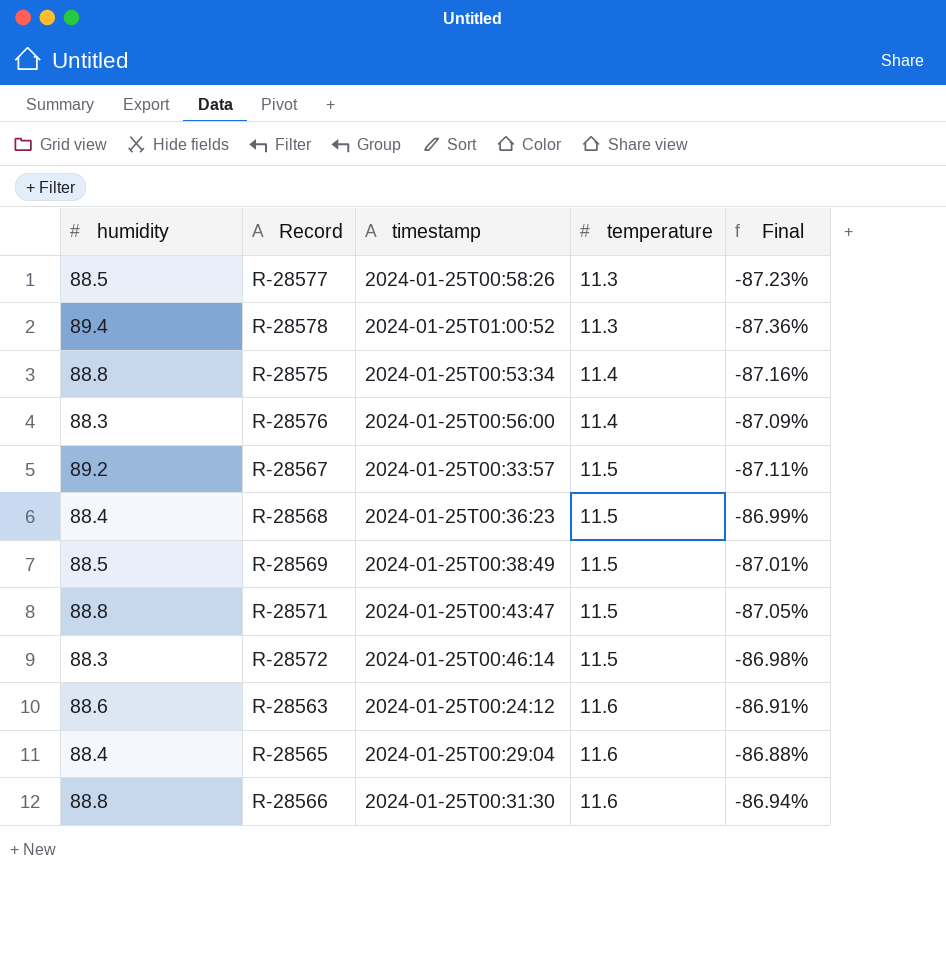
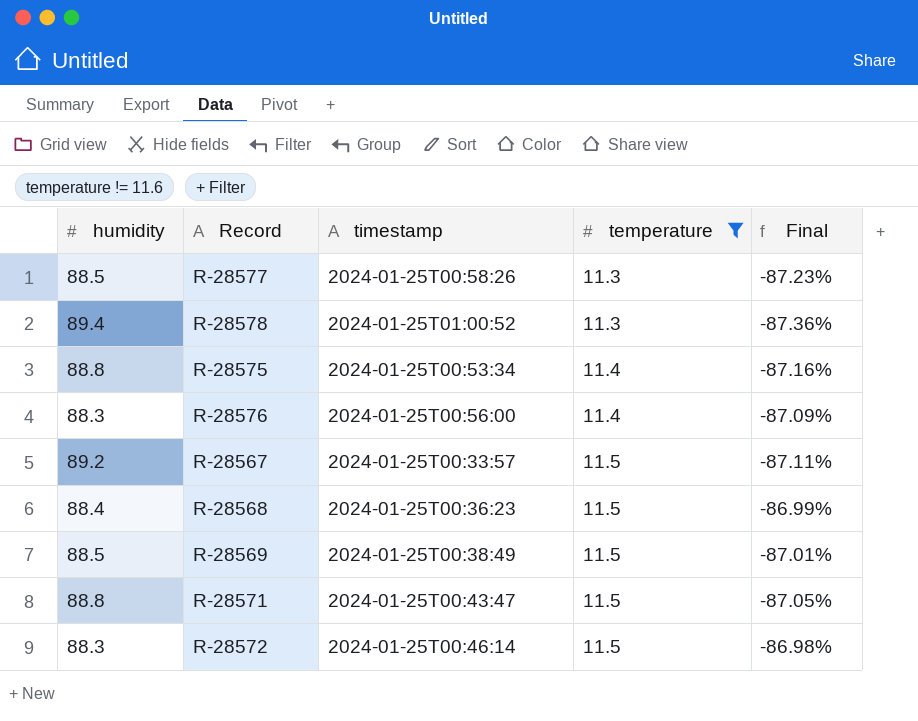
filter: none -> temperature != 11.6

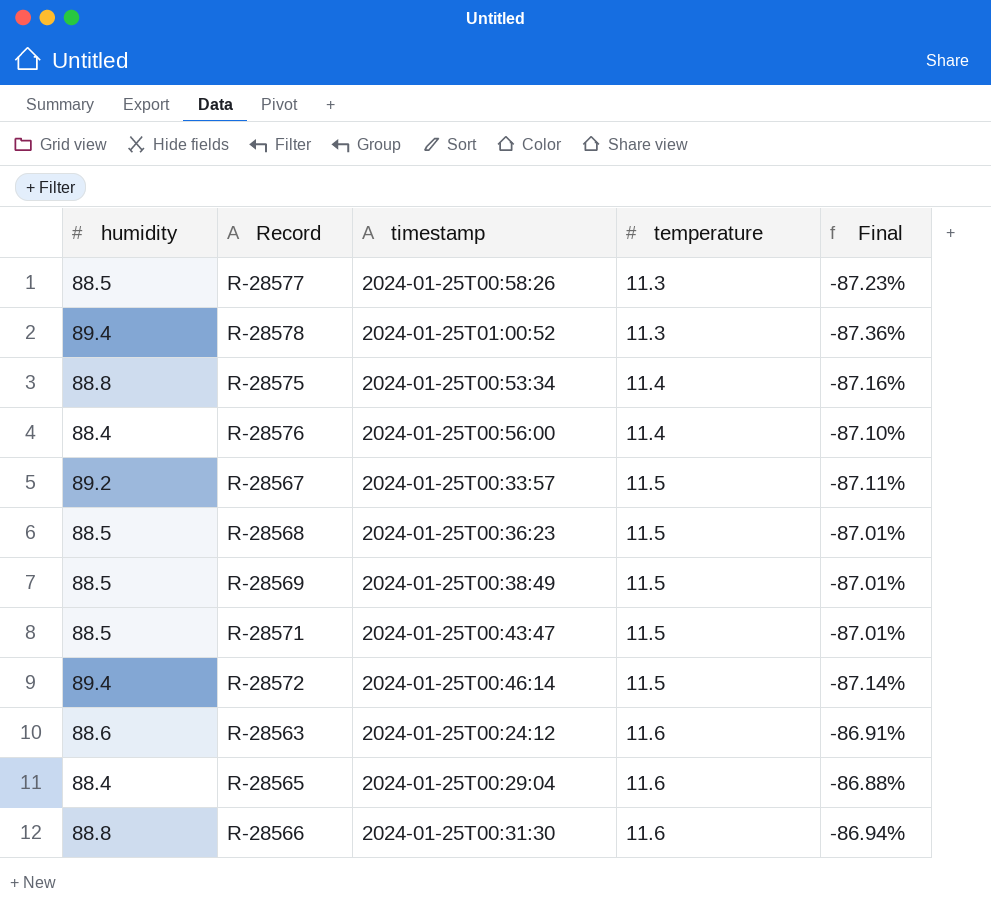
filter: temperature != 11.6 -> none
R-28576 | humidity: 88.3 -> 88.4
R-28576 | Final: -87.09% -> -87.10%
R-28568 | humidity: 88.4 -> 88.5
R-28568 | Final: -86.99% -> -87.01%
R-28571 | humidity: 88.8 -> 88.5
R-28571 | Final: -87.05% -> -87.01%
R-28572 | humidity: 88.3 -> 89.4
R-28572 | Final: -86.98% -> -87.14%

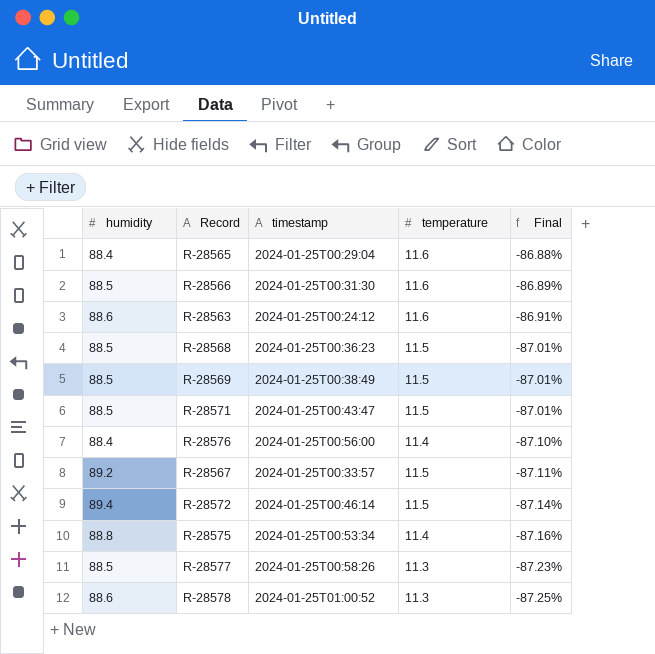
row order: temperature ascending -> Final descending
R-28566 | humidity: 88.8 -> 88.5
R-28566 | Final: -86.94% -> -86.89%
R-28578 | humidity: 89.4 -> 88.6
R-28578 | Final: -87.36% -> -87.25%

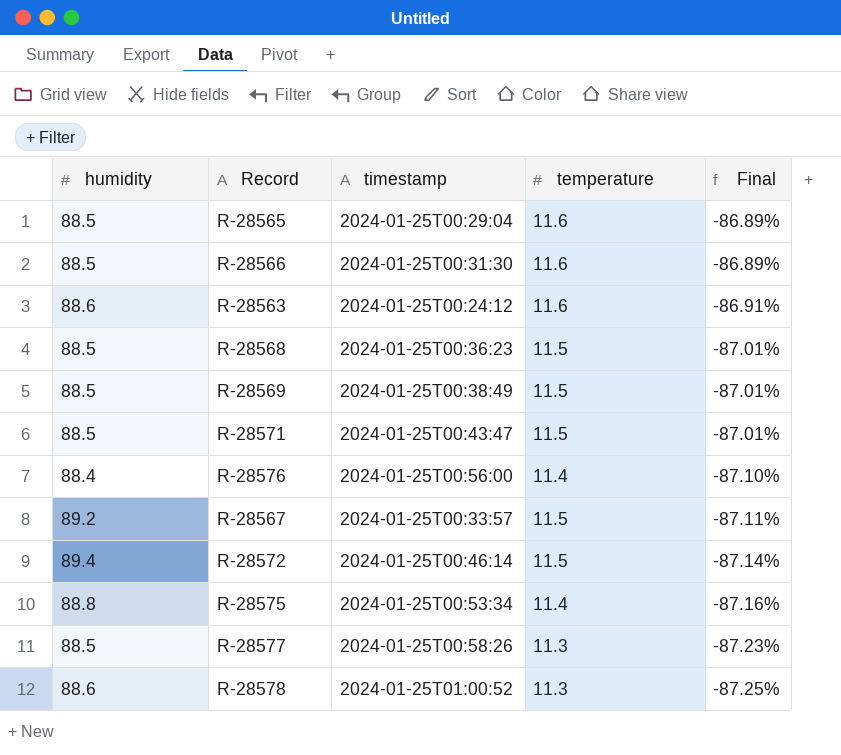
R-28565 | humidity: 88.4 -> 88.5
R-28565 | Final: -86.88% -> -86.89%

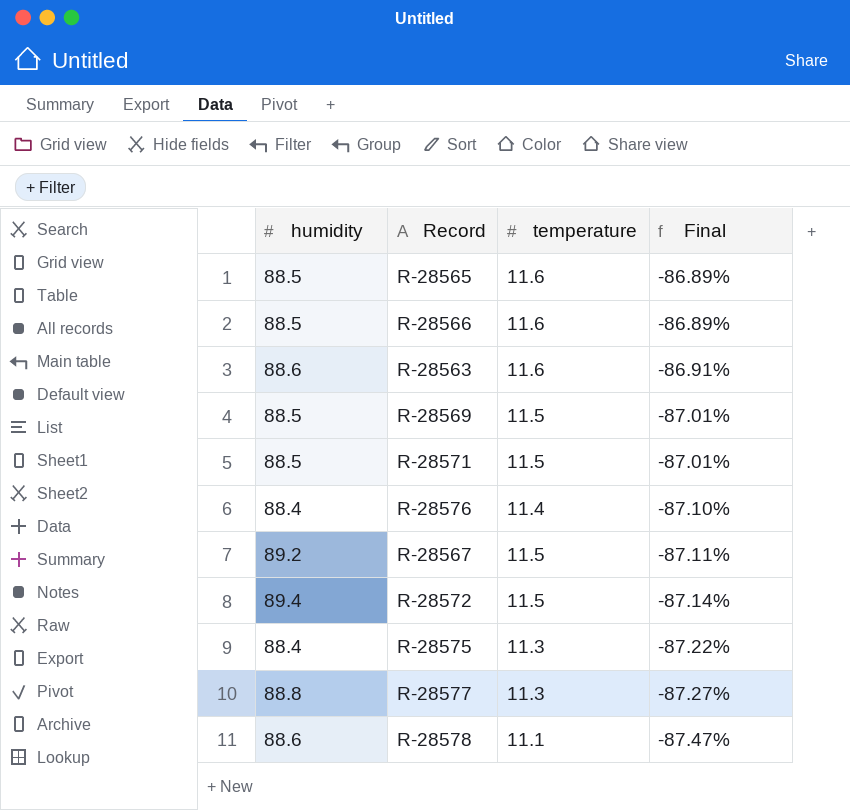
column timestamp | position: 3 -> none
row R-28568: 88.5 | 2024-01-25T00:36:23 | 11.5 | -87.01% -> none
R-28575 | humidity: 88.8 -> 88.4
R-28575 | temperature: 11.4 -> 11.3
R-28575 | Final: -87.16% -> -87.22%
R-28577 | humidity: 88.5 -> 88.8
R-28577 | Final: -87.23% -> -87.27%
R-28578 | temperature: 11.3 -> 11.1
R-28578 | Final: -87.25% -> -87.47%

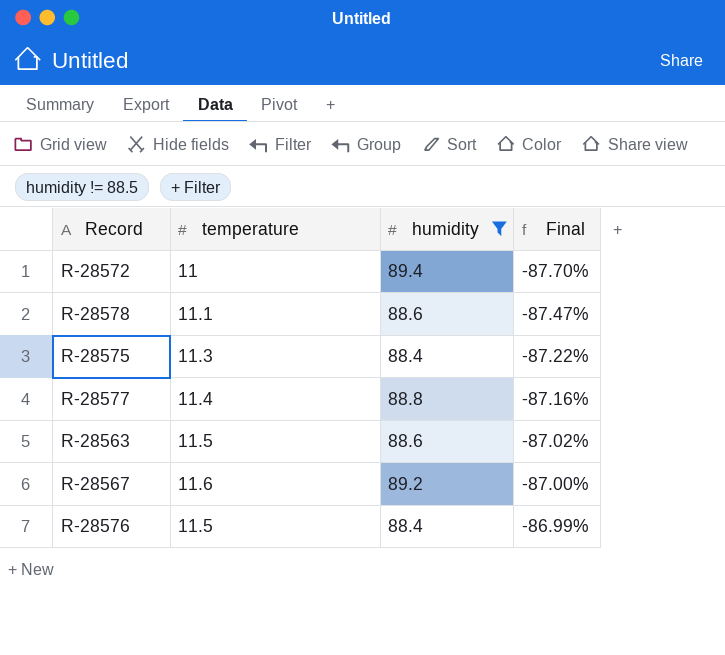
filter: none -> humidity != 88.5
row order: Final descending -> Final ascending
column humidity | position: 1 -> 3
R-28572 | temperature: 11.5 -> 11
R-28572 | Final: -87.14% -> -87.70%
R-28577 | temperature: 11.3 -> 11.4
R-28577 | Final: -87.27% -> -87.16%
R-28563 | temperature: 11.6 -> 11.5
R-28563 | Final: -86.91% -> -87.02%
R-28567 | temperature: 11.5 -> 11.6
R-28567 | Final: -87.11% -> -87.00%
R-28576 | temperature: 11.4 -> 11.5
R-28576 | Final: -87.10% -> -86.99%

